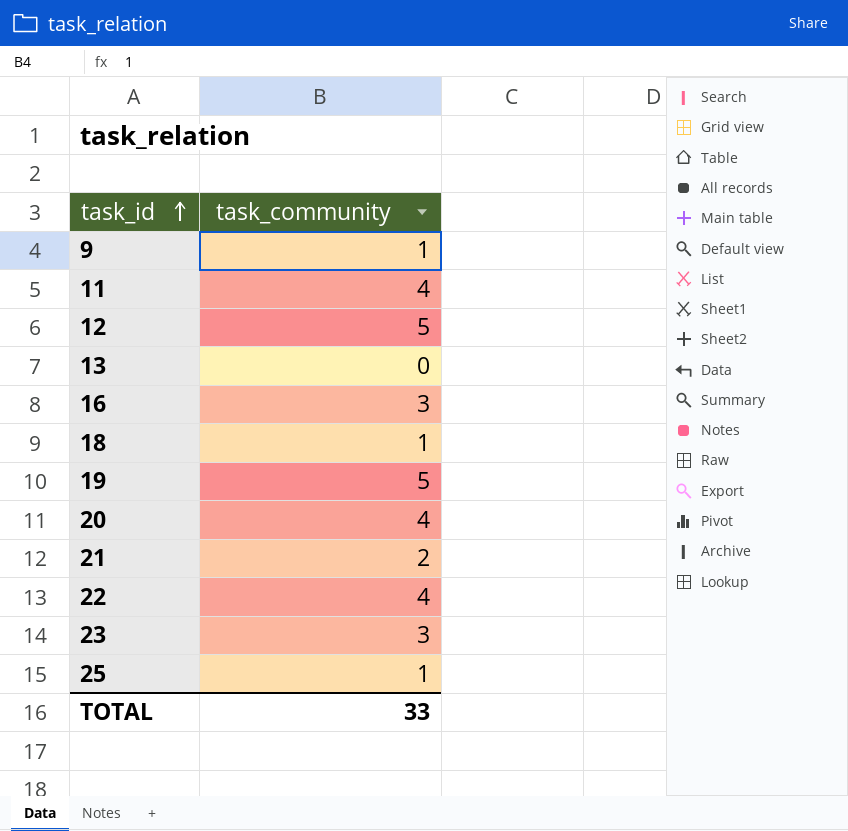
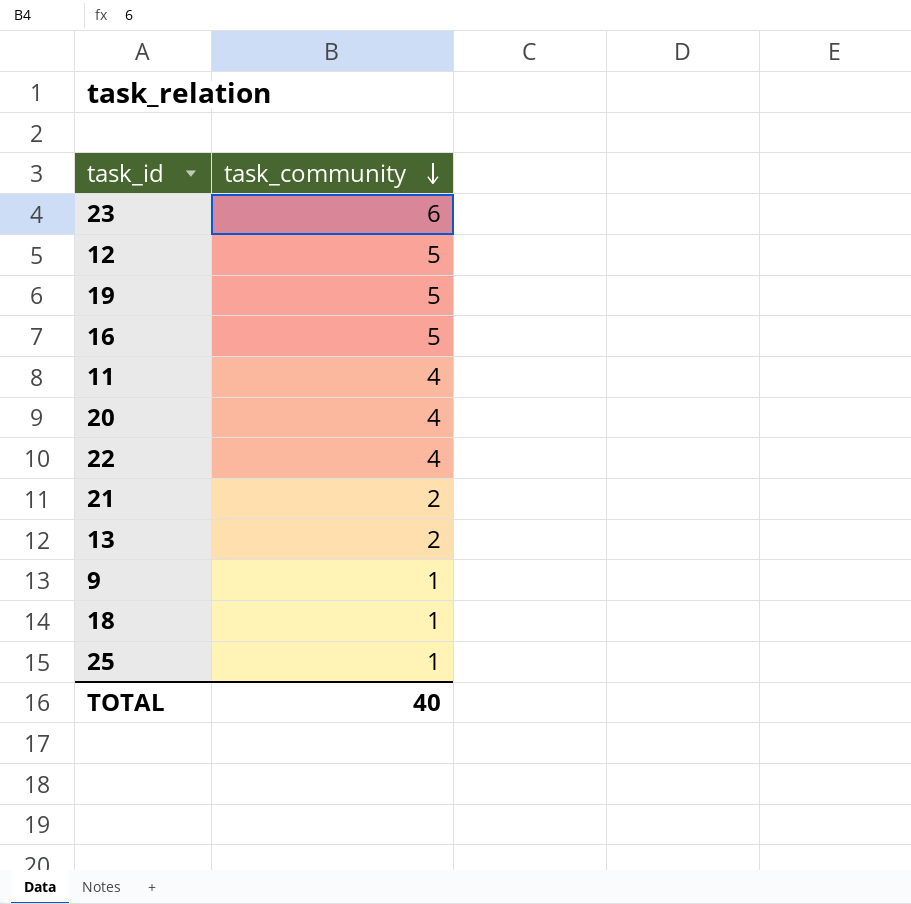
row order: task_id ascending -> task_community descending
23 | task_community: 3 -> 6
16 | task_community: 3 -> 5
13 | task_community: 0 -> 2
TOTAL | task_community: 33 -> 40

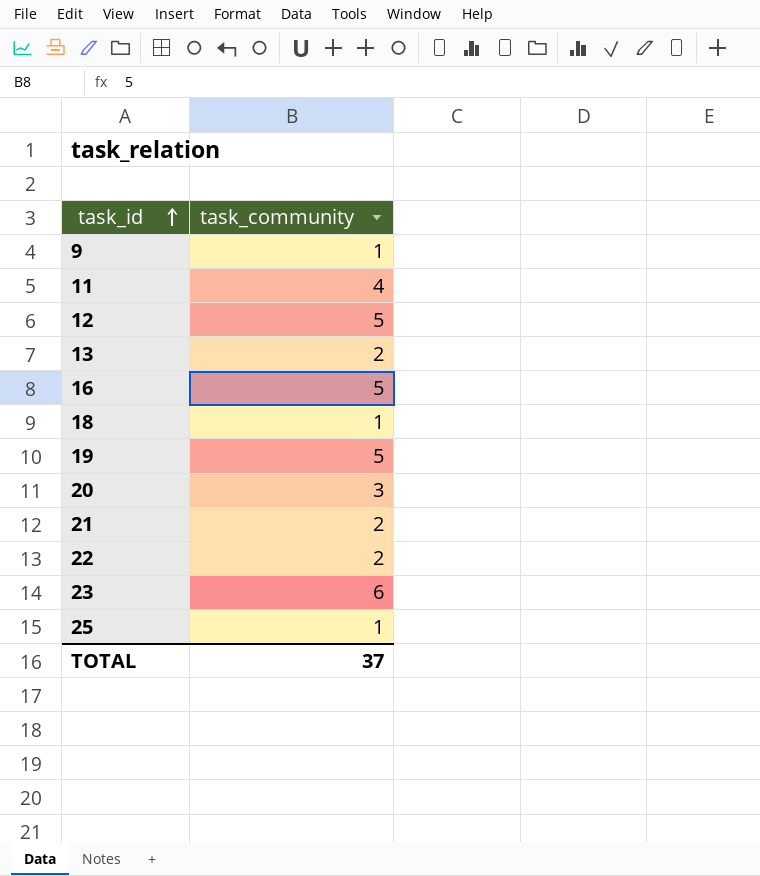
row order: task_community descending -> task_id ascending
20 | task_community: 4 -> 3
22 | task_community: 4 -> 2
TOTAL | task_community: 40 -> 37

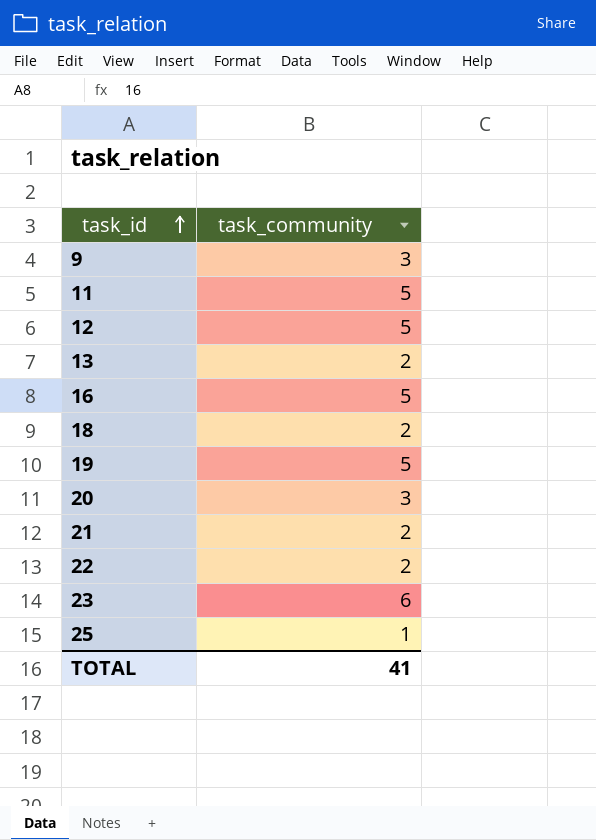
9 | task_community: 1 -> 3
11 | task_community: 4 -> 5
18 | task_community: 1 -> 2
TOTAL | task_community: 37 -> 41

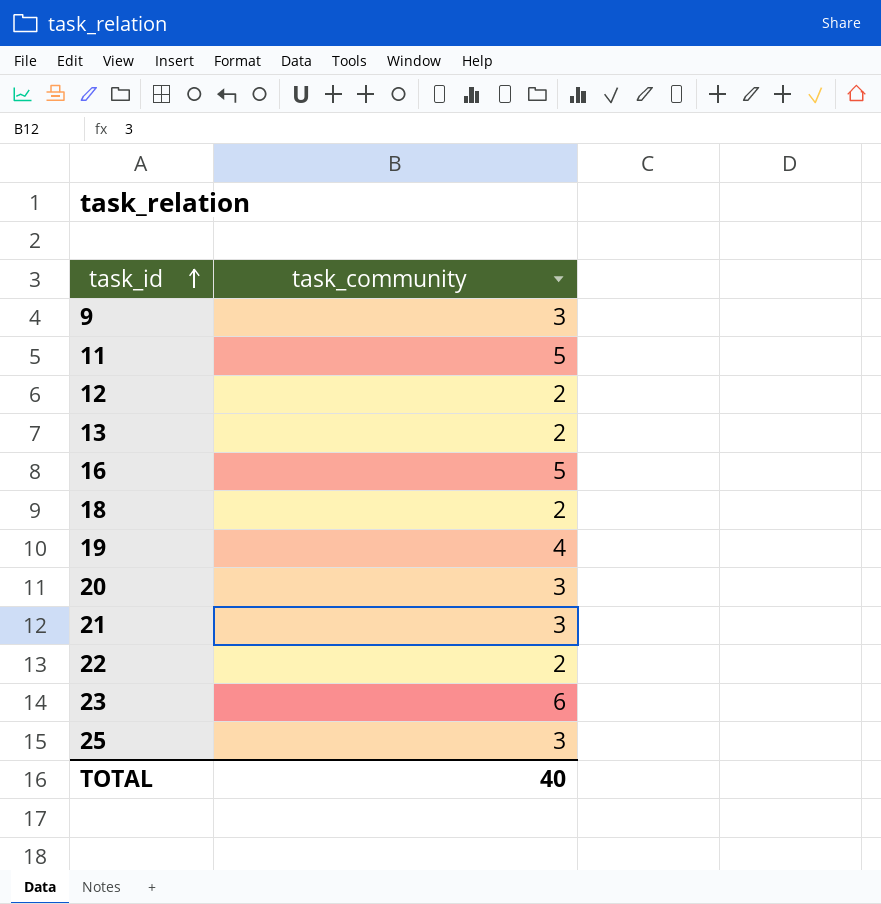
12 | task_community: 5 -> 2
19 | task_community: 5 -> 4
21 | task_community: 2 -> 3
25 | task_community: 1 -> 3
TOTAL | task_community: 41 -> 40

